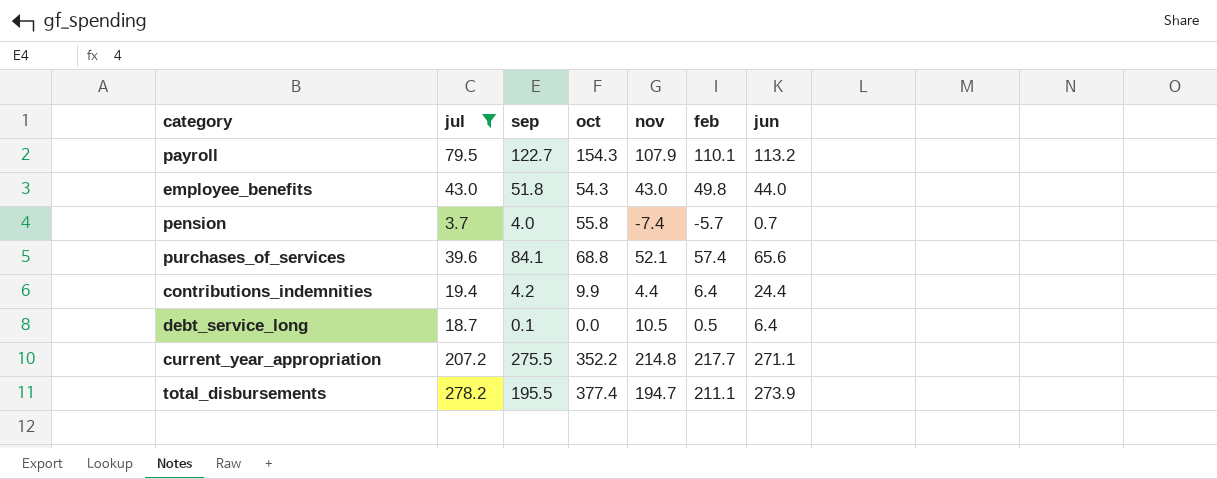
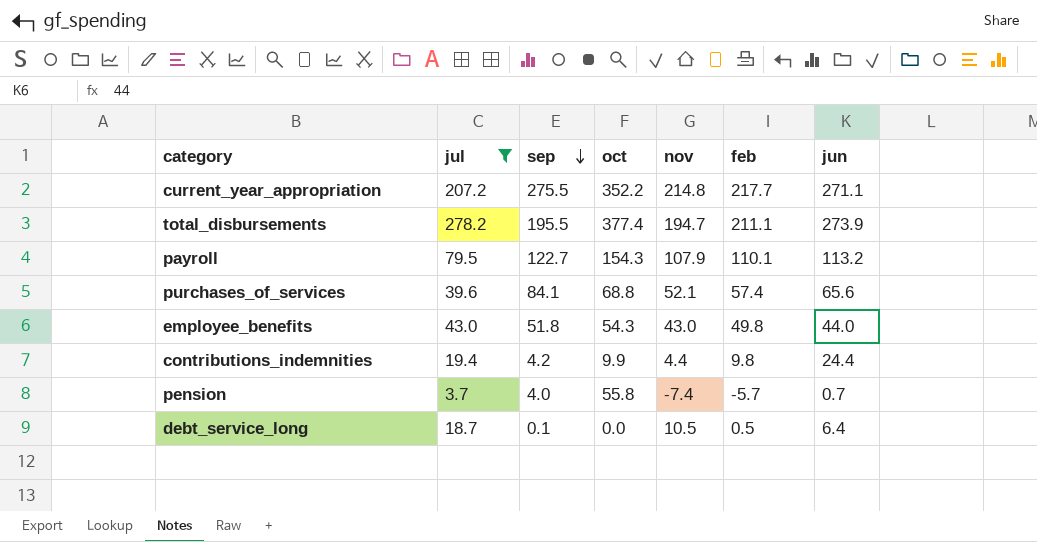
row order: none -> sep descending
contributions_indemnities | feb: 6.4 -> 9.8

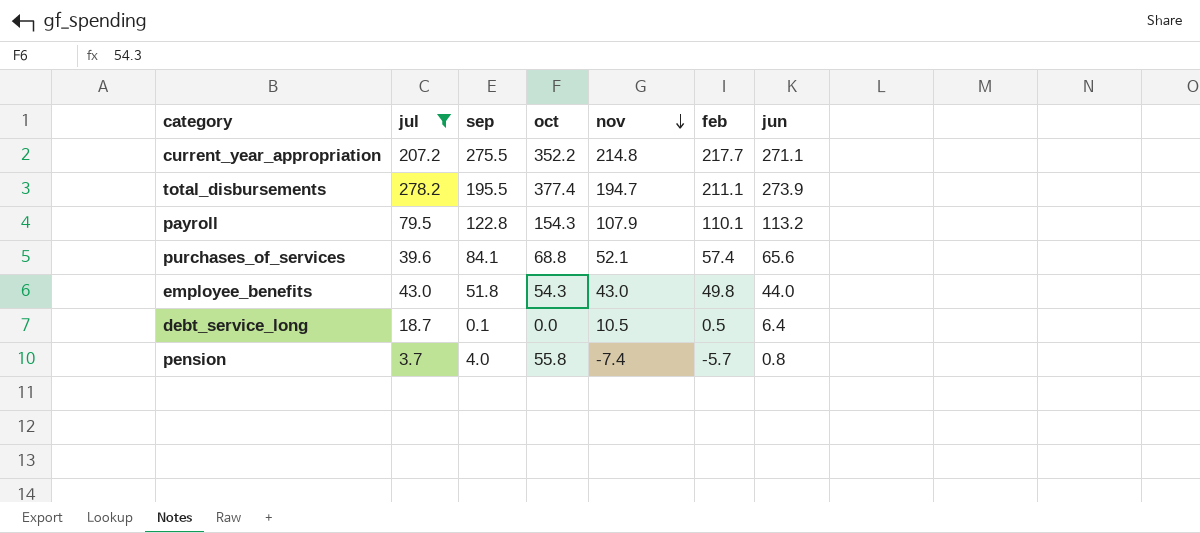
row order: sep descending -> nov descending
row contributions_indemnities: 19.4 | 4.2 | 9.9 | 4.4 | 9.8 | 24.4 -> none
payroll | sep: 122.7 -> 122.8
pension | jun: 0.7 -> 0.8

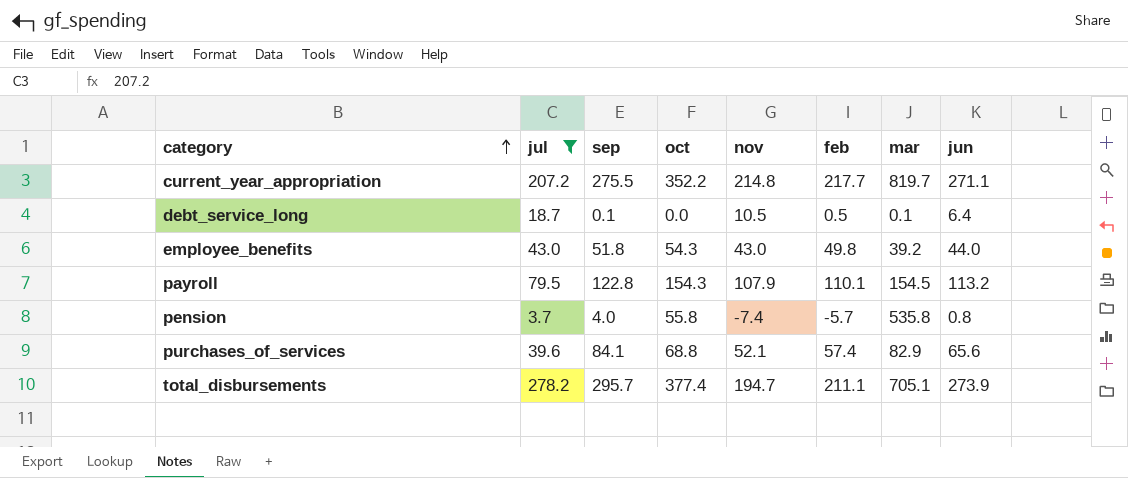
row order: nov descending -> category ascending
column mar | position: none -> 7
total_disbursements | sep: 195.5 -> 295.7

